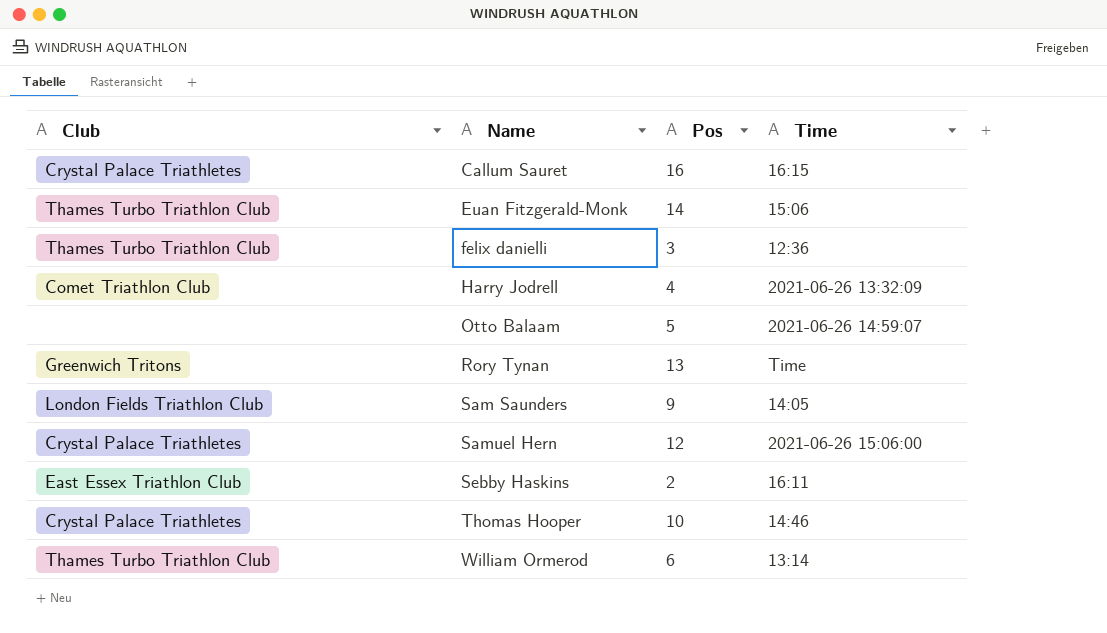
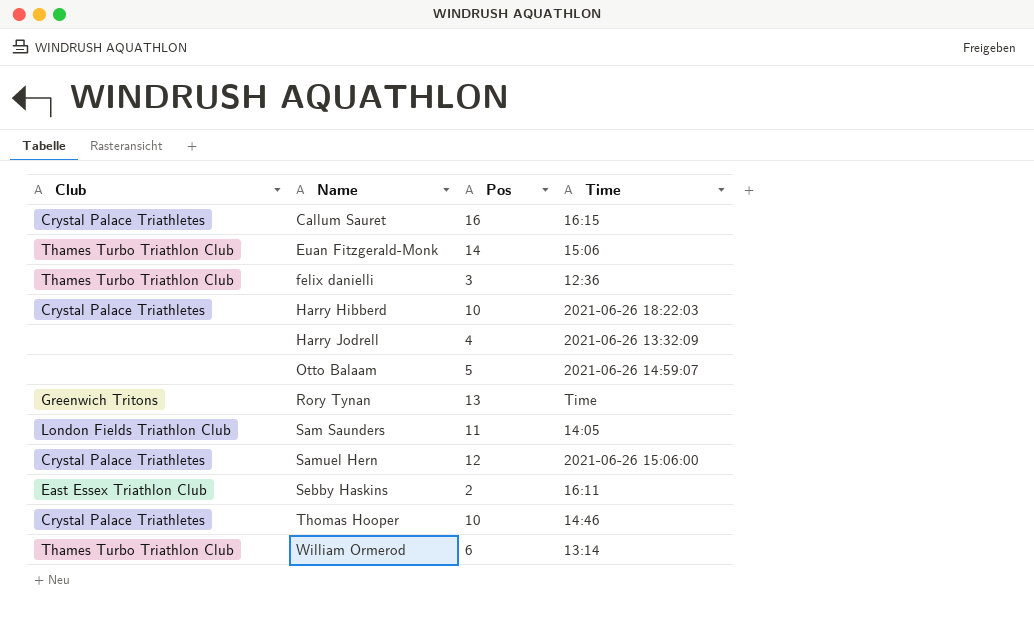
row Harry Hibberd: none -> Crystal Palace Triathletes | 10 | 2021-06-26 18:22:03
Harry Jodrell | Club: Comet Triathlon Club -> none
Sam Saunders | Pos: 9 -> 11

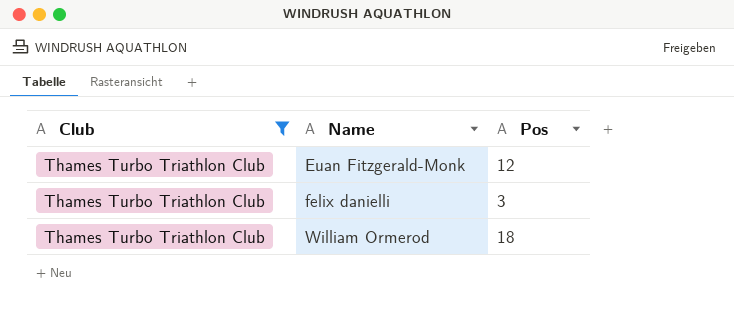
filter: none -> Club = Thames Turbo Triathlon Club
column Time | position: 4 -> none
Euan Fitzgerald-Monk | Pos: 14 -> 12
William Ormerod | Pos: 6 -> 18

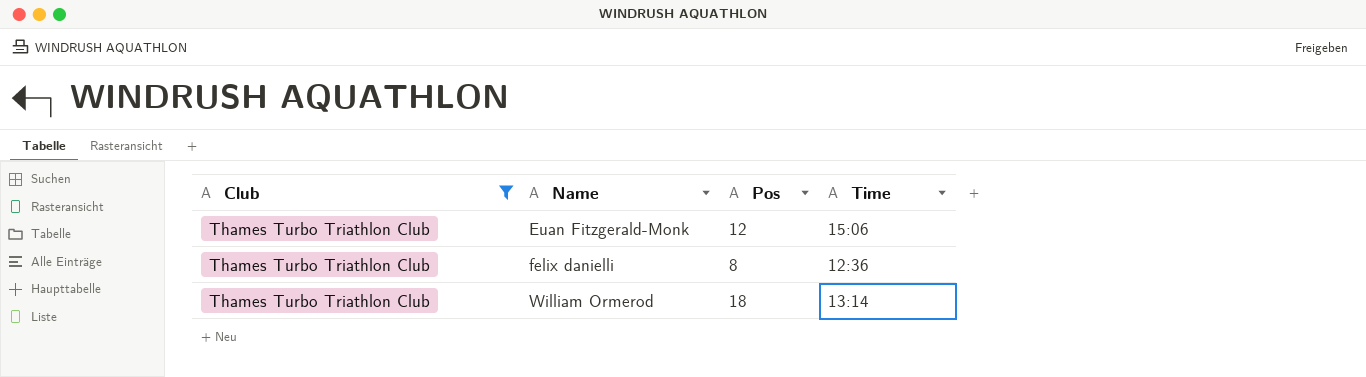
column Time | position: none -> 4
felix danielli | Pos: 3 -> 8

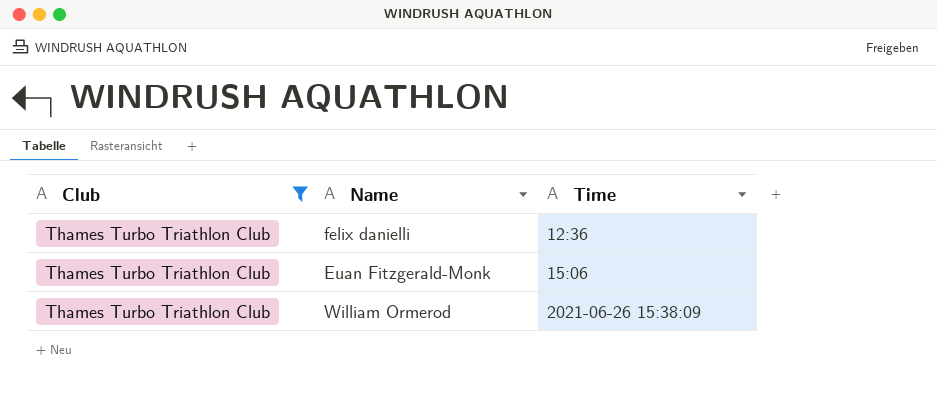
row order: Name ascending -> Time ascending
column Pos | position: 3 -> none
William Ormerod | Time: 13:14 -> 2021-06-26 15:38:09

